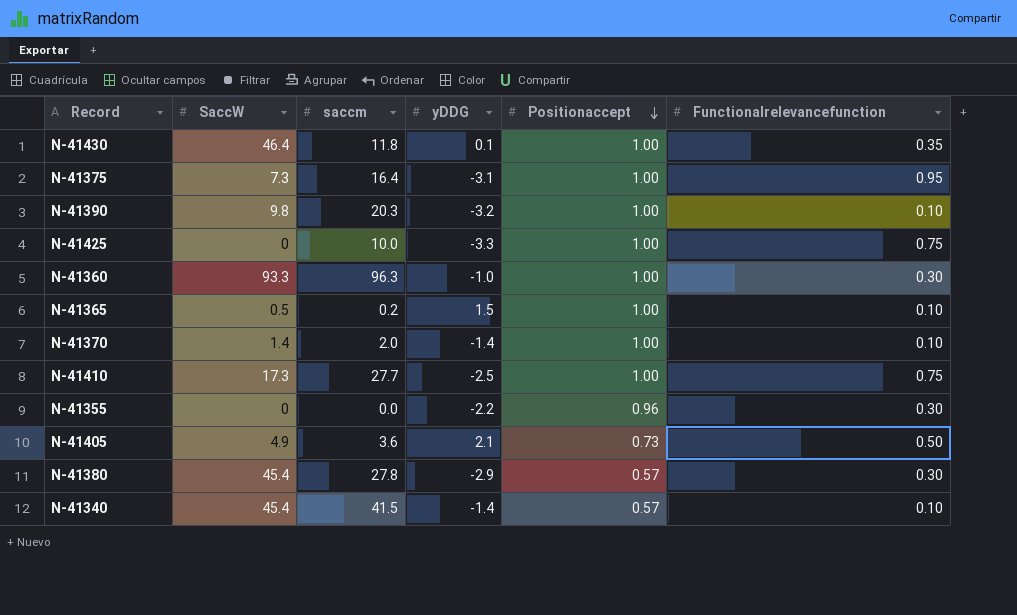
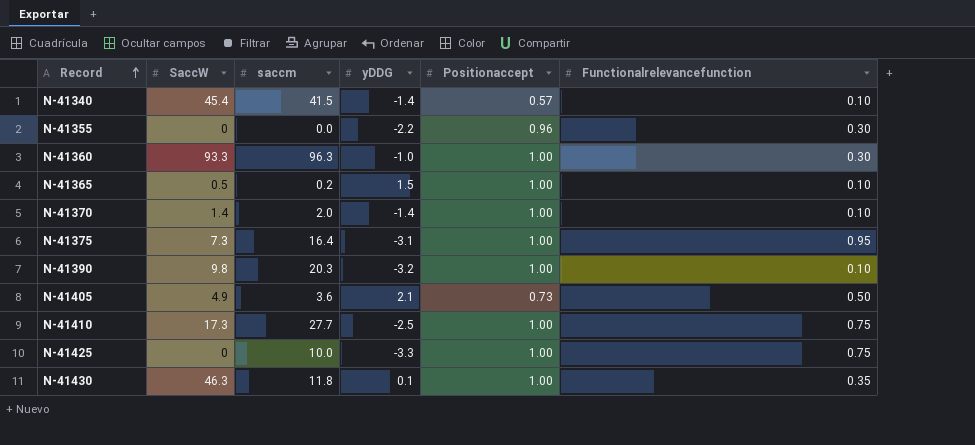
row order: Positionaccept descending -> Record ascending
row N-41380: 45.4 | 27.8 | -2.9 | 0.57 | 0.30 -> none
N-41430 | SaccW: 46.4 -> 46.3

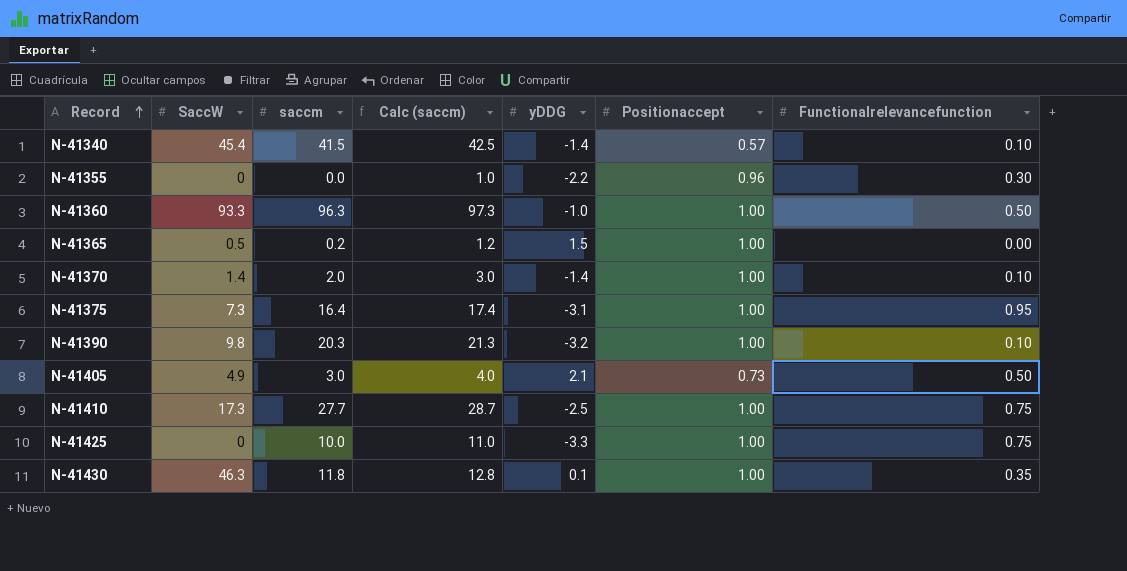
column Calc (saccm) | formula: none -> [saccm] + 1
N-41360 | Functionalrelevancefunction: 0.30 -> 0.50
N-41365 | Functionalrelevancefunction: 0.10 -> 0.00
N-41405 | saccm: 3.6 -> 3.0

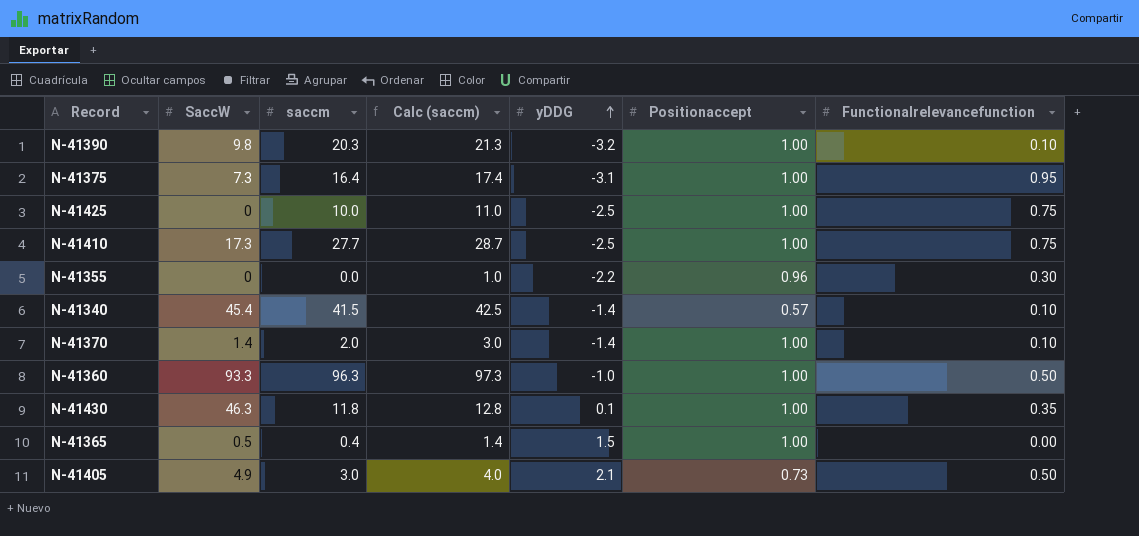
row order: Record ascending -> yDDG ascending
N-41425 | yDDG: -3.3 -> -2.5
N-41365 | saccm: 0.2 -> 0.4
N-41365 | Calc (saccm): 1.2 -> 1.4

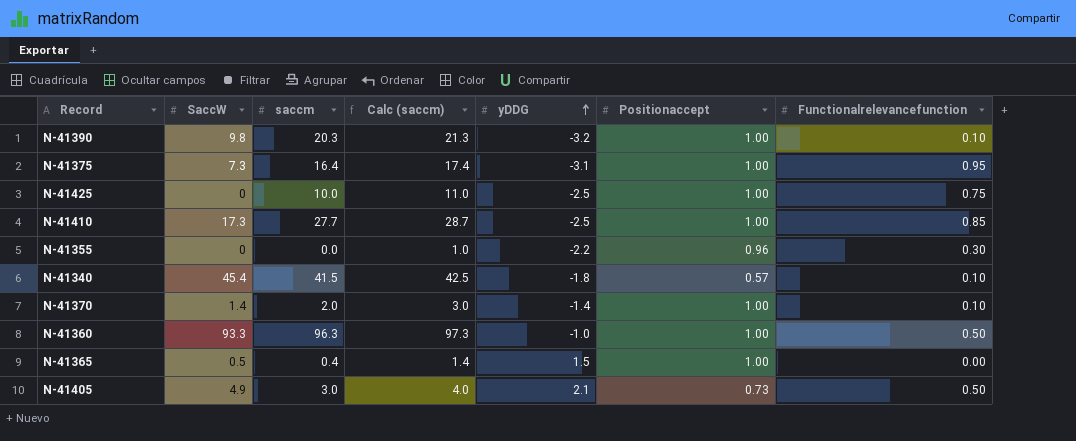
row N-41430: 46.3 | 11.8 | 12.8 | 0.1 | 1.00 | 0.35 -> none
N-41410 | Functionalrelevancefunction: 0.75 -> 0.85
N-41340 | yDDG: -1.4 -> -1.8

